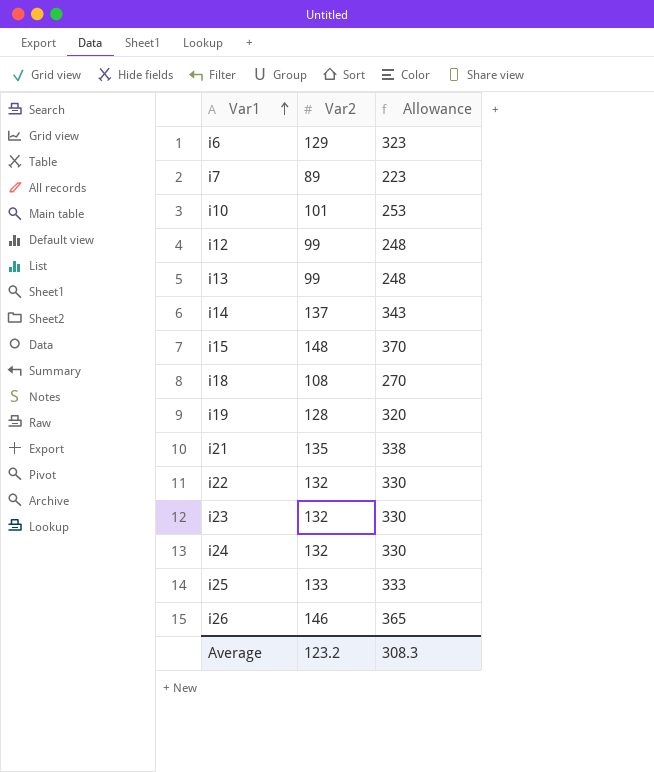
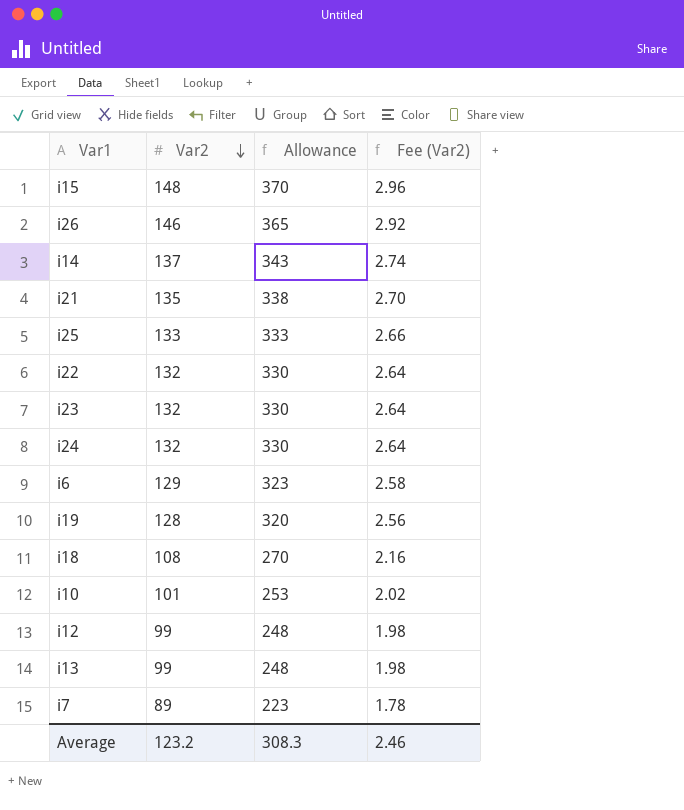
row order: Var1 ascending -> Var2 descending
column Fee (Var2) | formula: none -> [Var2] * 0.02

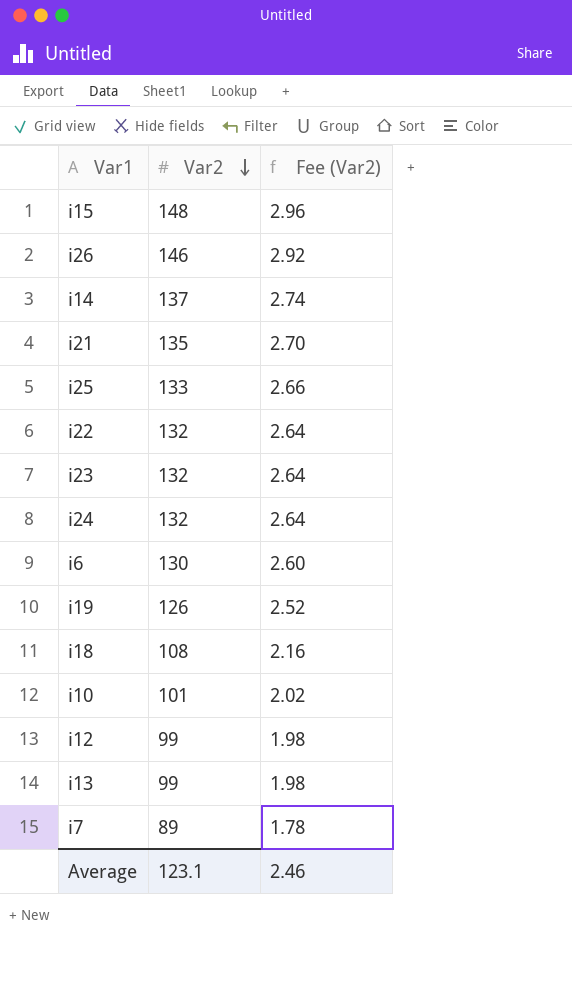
column Allowance | formula: [Var2] * 2.5 -> none
i6 | Var2: 129 -> 130
i6 | Fee (Var2): 2.58 -> 2.60
i19 | Var2: 128 -> 126
i19 | Fee (Var2): 2.56 -> 2.52
Average | Var2: 123.2 -> 123.1

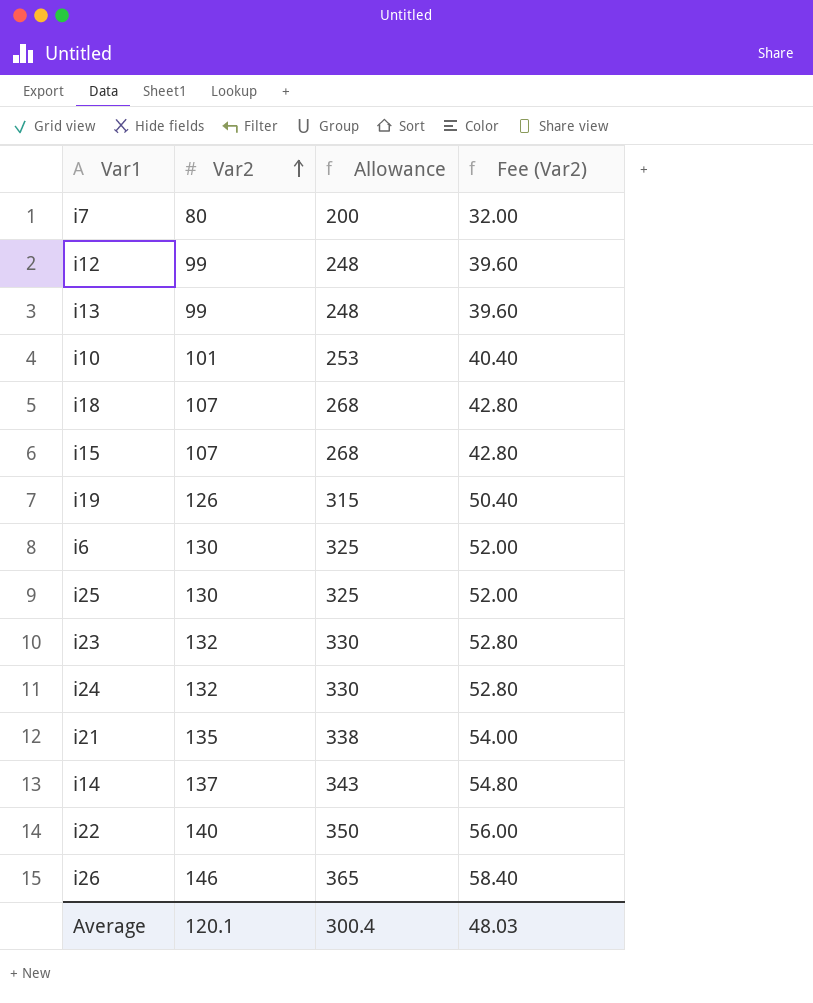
row order: Var2 descending -> Var2 ascending
column Allowance | formula: none -> [Var2] * 2.5
column Fee (Var2) | formula: [Var2] * 0.02 -> [Var2] * 0.4
i7 | Var2: 89 -> 80
i18 | Var2: 108 -> 107
i15 | Var2: 148 -> 107
i25 | Var2: 133 -> 130
i22 | Var2: 132 -> 140
Average | Var2: 123.1 -> 120.1
Average | Fee (Var2): 2.46 -> 48.03

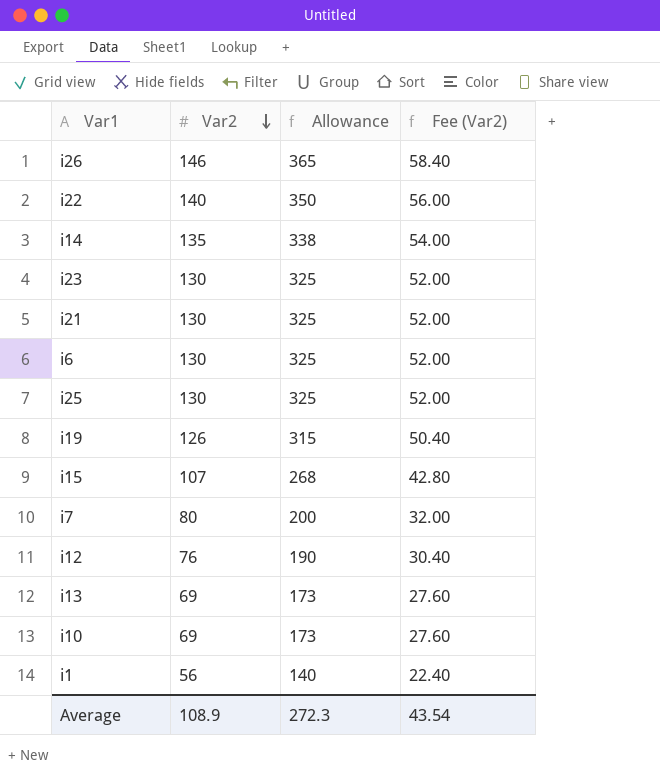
row order: Var2 ascending -> Var2 descending
row i18: 107 | 268 | 42.80 -> none
row i24: 132 | 330 | 52.80 -> none
i14 | Var2: 137 -> 135
i14 | Allowance: 343 -> 338
i14 | Fee (Var2): 54.80 -> 54.00
i23 | Var2: 132 -> 130
i23 | Allowance: 330 -> 325
i23 | Fee (Var2): 52.80 -> 52.00
i21 | Var2: 135 -> 130
i21 | Allowance: 338 -> 325
i21 | Fee (Var2): 54.00 -> 52.00
i12 | Var2: 99 -> 76
i12 | Allowance: 248 -> 190
i12 | Fee (Var2): 39.60 -> 30.40
i13 | Var2: 99 -> 69
i13 | Allowance: 248 -> 173
i13 | Fee (Var2): 39.60 -> 27.60
i10 | Var2: 101 -> 69
i10 | Allowance: 253 -> 173
i10 | Fee (Var2): 40.40 -> 27.60
row i1: none -> 56 | 140 | 22.40
Average | Var2: 120.1 -> 108.9
Average | Allowance: 300.4 -> 272.3
Average | Fee (Var2): 48.03 -> 43.54

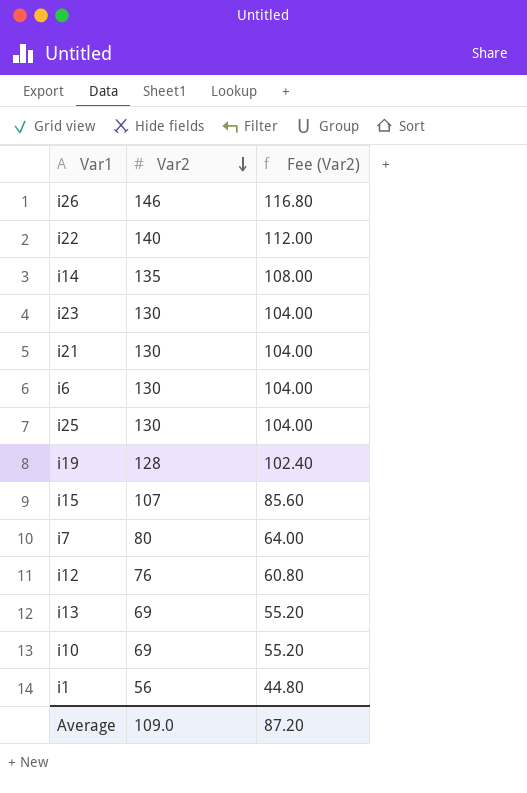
column Allowance | formula: [Var2] * 2.5 -> none
column Fee (Var2) | formula: [Var2] * 0.4 -> [Var2] * 0.8
i19 | Var2: 126 -> 128
Average | Var2: 108.9 -> 109.0
Average | Fee (Var2): 43.54 -> 87.20

